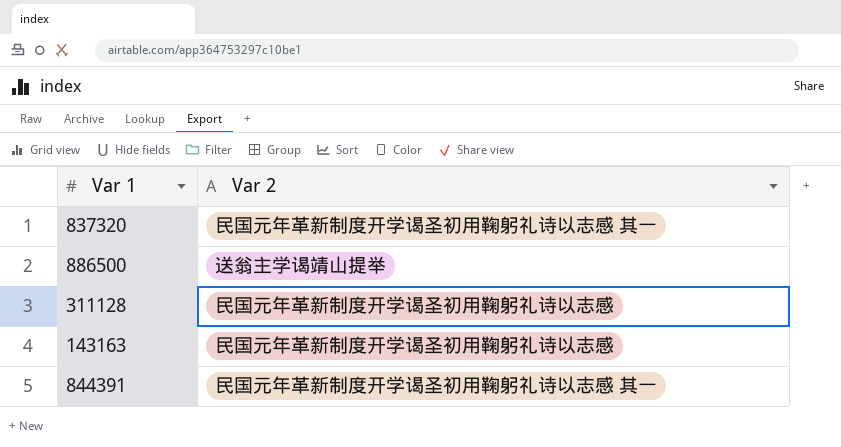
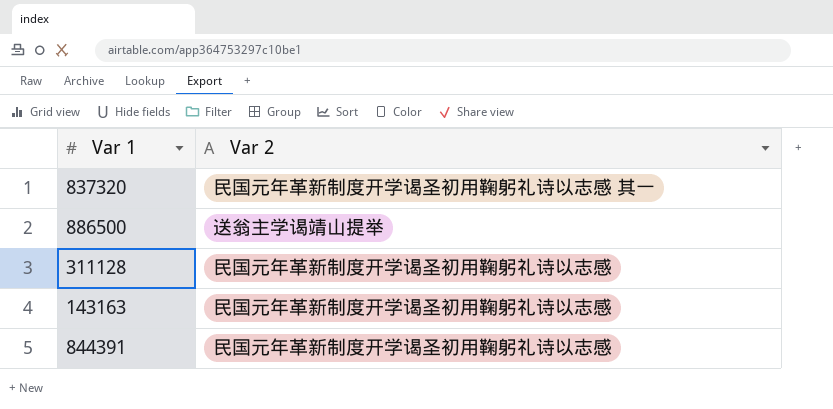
844391 | Var 2: 民国元年革新制度开学谒圣初用鞠躬礼诗以志感 其一 -> 民国元年革新制度开学谒圣初用鞠躬礼诗以志感

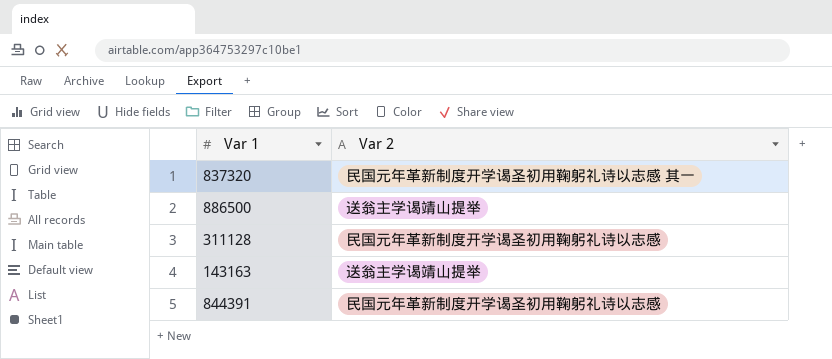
143163 | Var 2: 民国元年革新制度开学谒圣初用鞠躬礼诗以志感 -> 送翁主学谒靖山提举

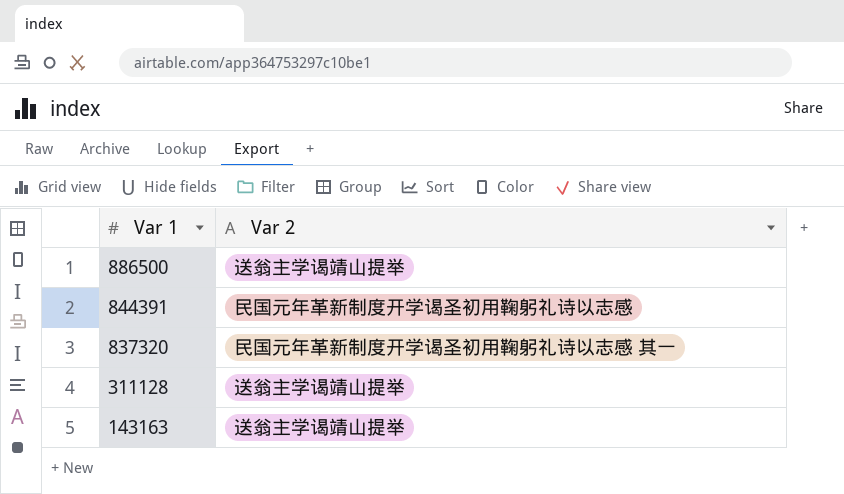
row order: none -> Var 1 descending
311128 | Var 2: 民国元年革新制度开学谒圣初用鞠躬礼诗以志感 -> 送翁主学谒靖山提举

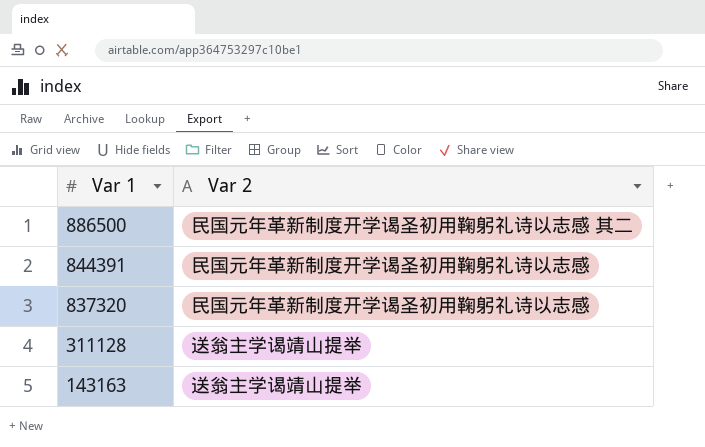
886500 | Var 2: 送翁主学谒靖山提举 -> 民国元年革新制度开学谒圣初用鞠躬礼诗以志感 其二
837320 | Var 2: 民国元年革新制度开学谒圣初用鞠躬礼诗以志感 其一 -> 民国元年革新制度开学谒圣初用鞠躬礼诗以志感

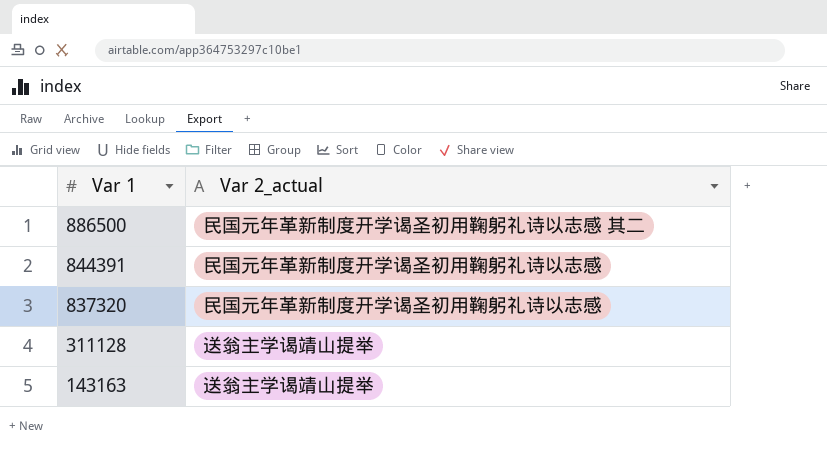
column name: Var 2 -> Var 2_actual

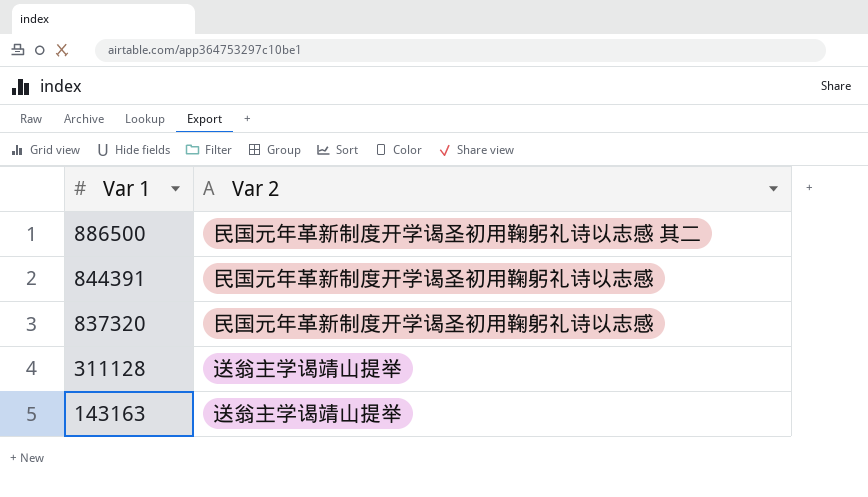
column name: Var 2_actual -> Var 2

